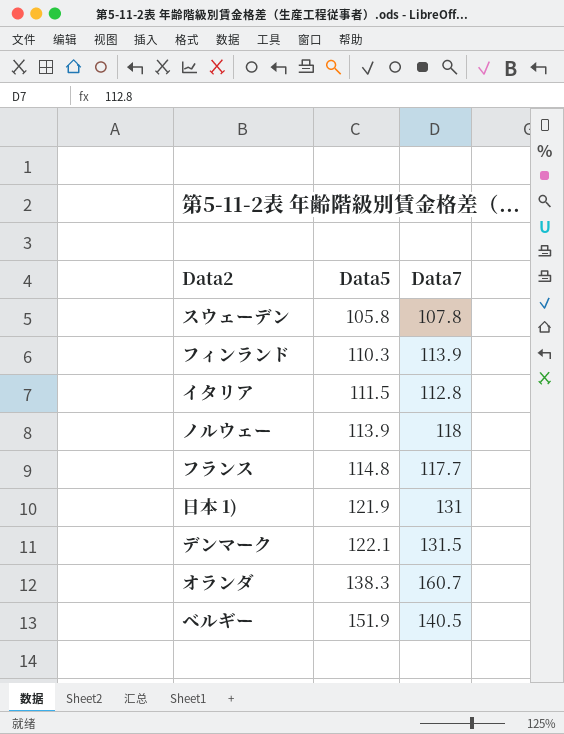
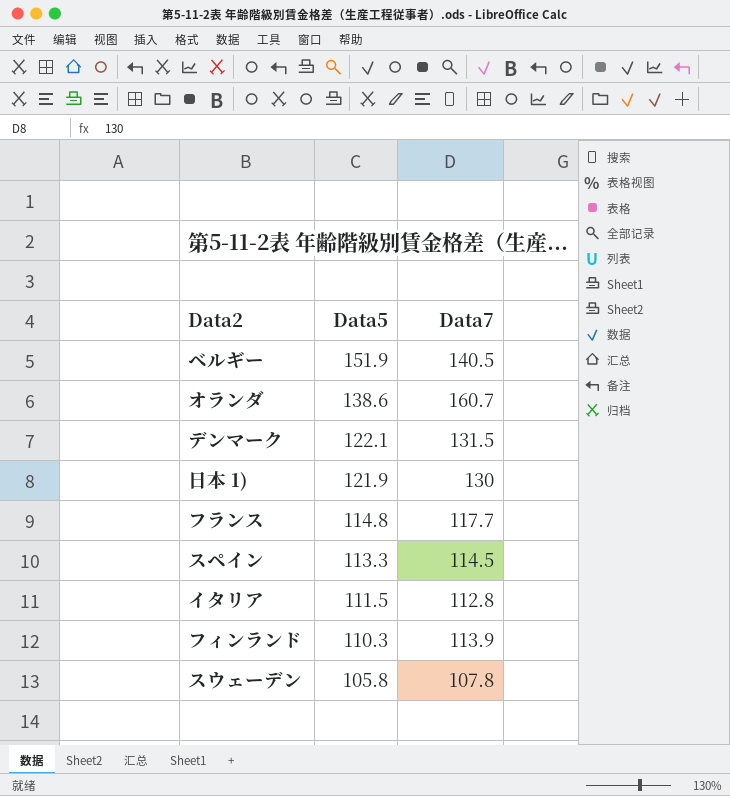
row order: Data5 ascending -> Data5 descending
row ノルウェー: 113.9 | 118 -> none
オランダ | Data5: 138.3 -> 138.6
日本 1) | Data7: 131 -> 130
row スペイン: none -> 113.3 | 114.5

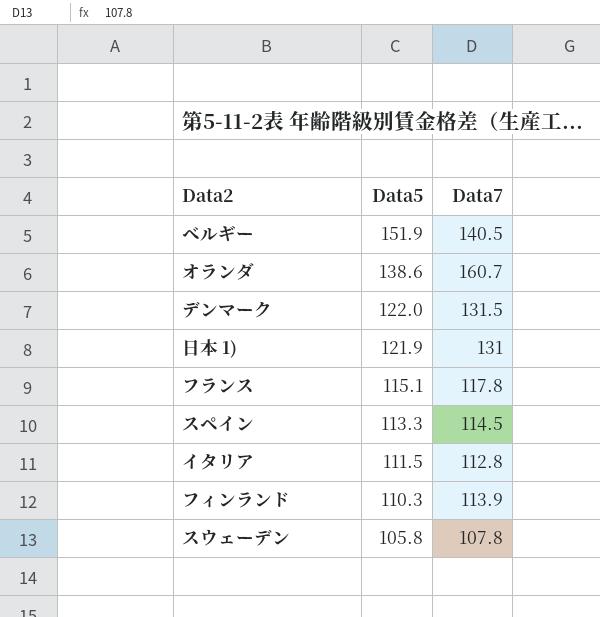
デンマーク | Data5: 122.1 -> 122.0
日本 1) | Data7: 130 -> 131
フランス | Data5: 114.8 -> 115.1
フランス | Data7: 117.7 -> 117.8

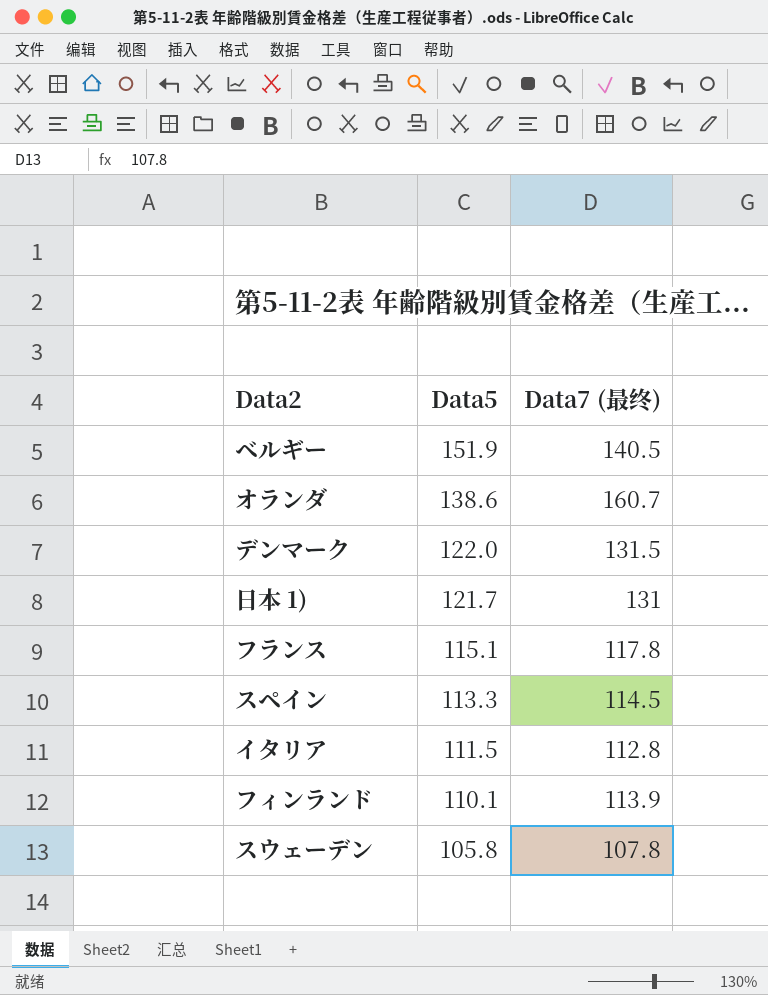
column name: Data7 -> Data7 (最终)
日本 1) | Data5: 121.9 -> 121.7
フィンランド | Data5: 110.3 -> 110.1

